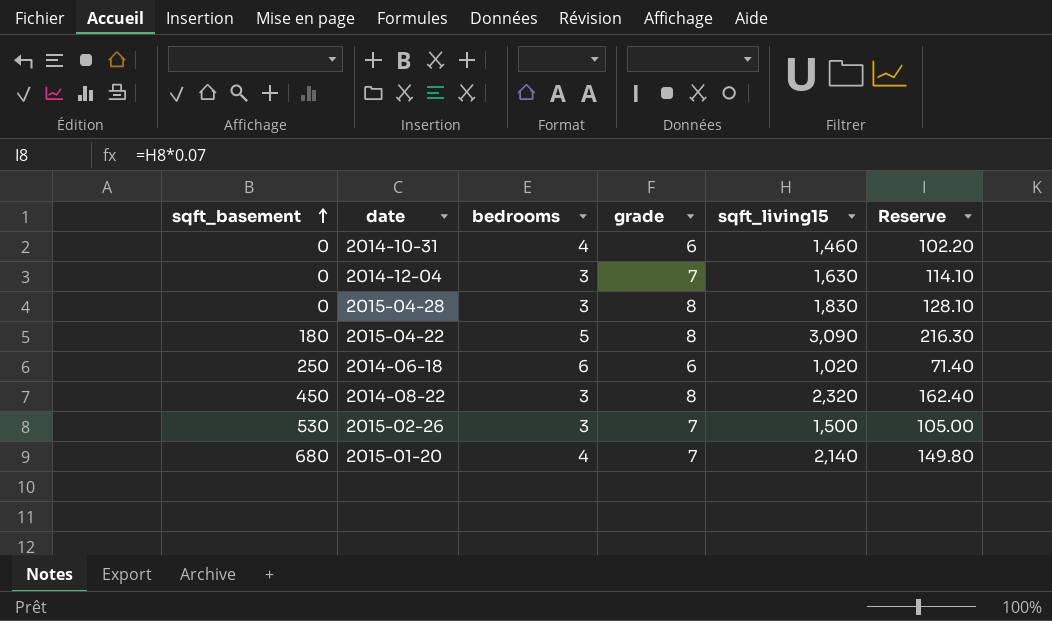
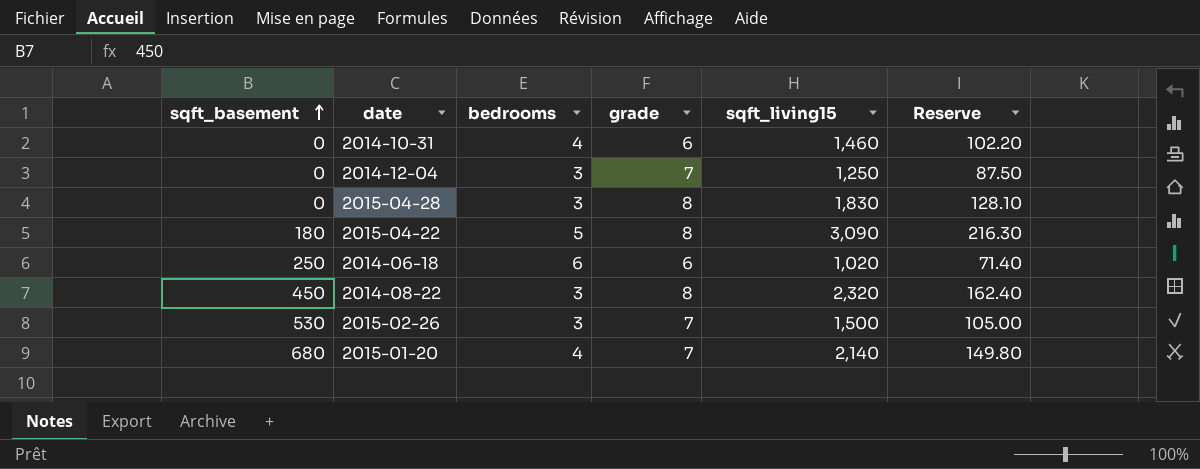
2014-12-04 | sqft_living15: 1,630 -> 1,250
2014-12-04 | Reserve: 114.10 -> 87.50

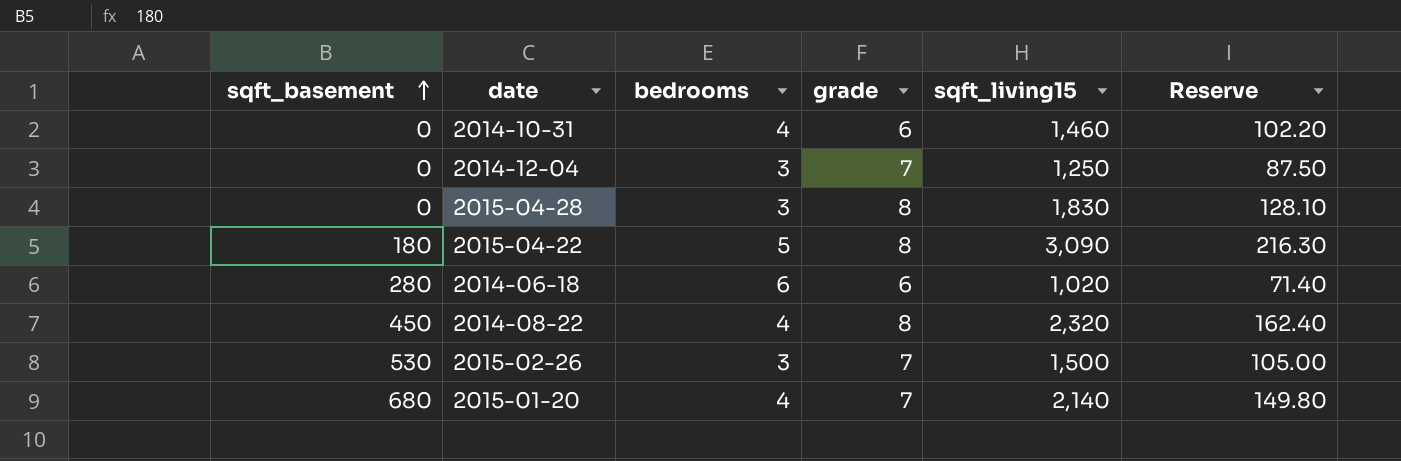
2014-06-18 | sqft_basement: 250 -> 280
2014-08-22 | bedrooms: 3 -> 4

